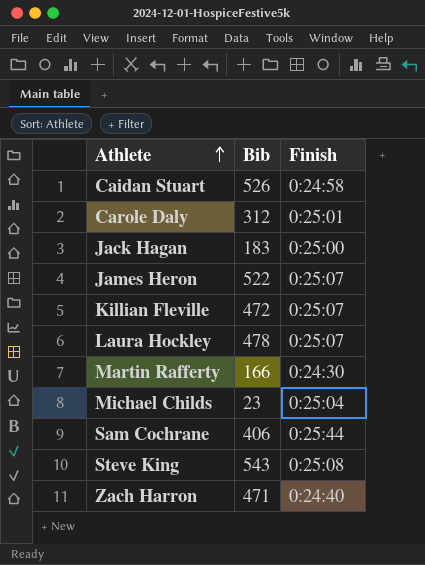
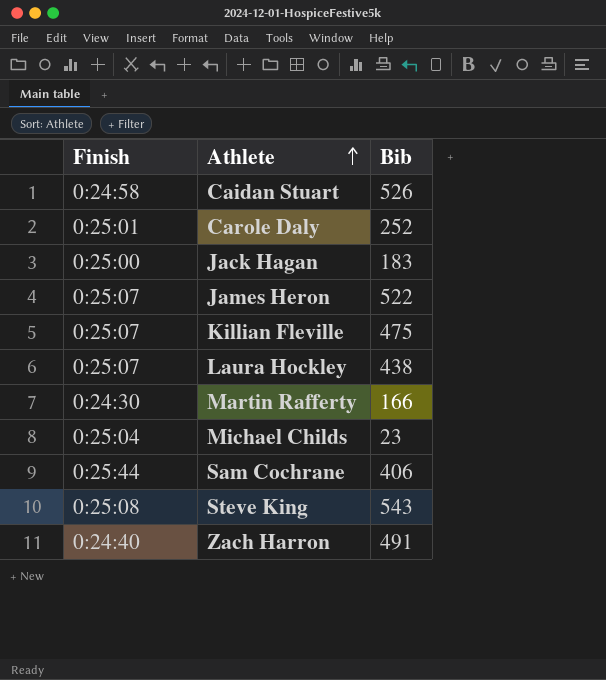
column Finish | position: 3 -> 1
Carole Daly | Bib: 312 -> 252
Killian Fleville | Bib: 472 -> 475
Laura Hockley | Bib: 478 -> 438
Zach Harron | Bib: 471 -> 491

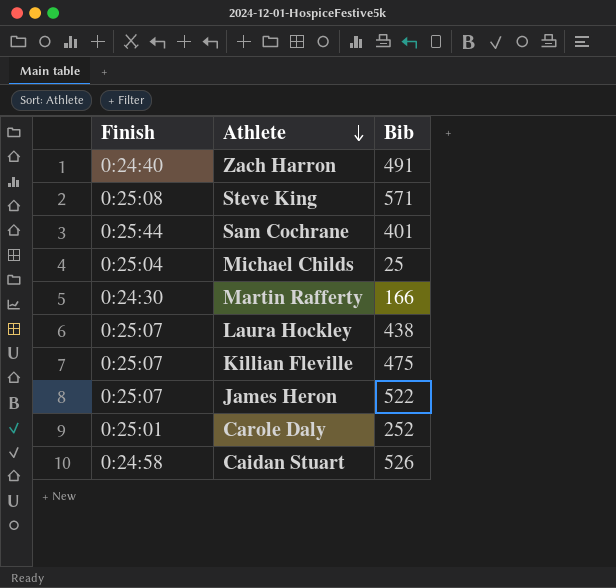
row order: Athlete ascending -> Athlete descending
row Jack Hagan: 0:25:00 | 183 -> none
Steve King | Bib: 543 -> 571
Sam Cochrane | Bib: 406 -> 401
Michael Childs | Bib: 23 -> 25

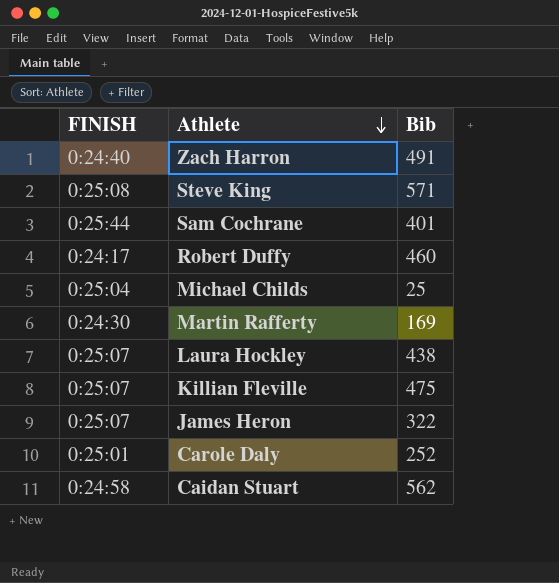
column name: Finish -> FINISH
row Robert Duffy: none -> 0:24:17 | 460
Martin Rafferty | Bib: 166 -> 169
James Heron | Bib: 522 -> 322
Caidan Stuart | Bib: 526 -> 562

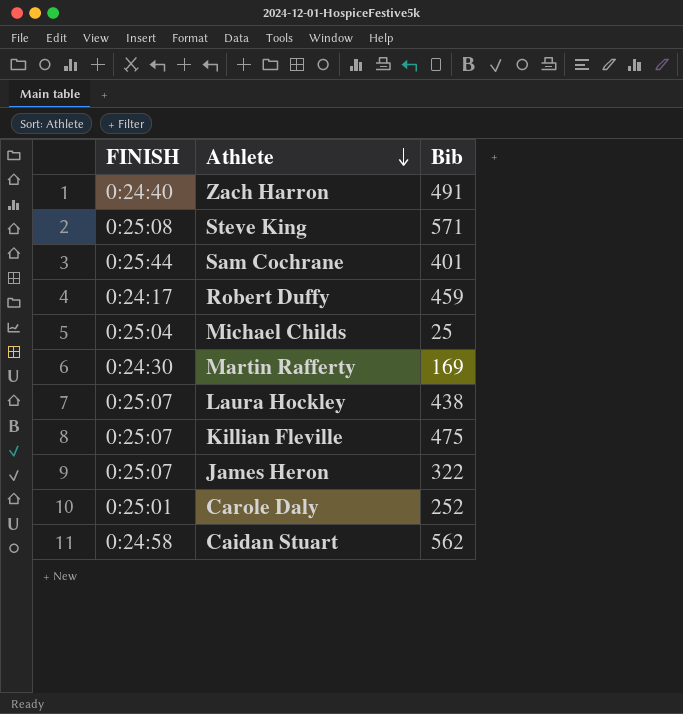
Robert Duffy | Bib: 460 -> 459

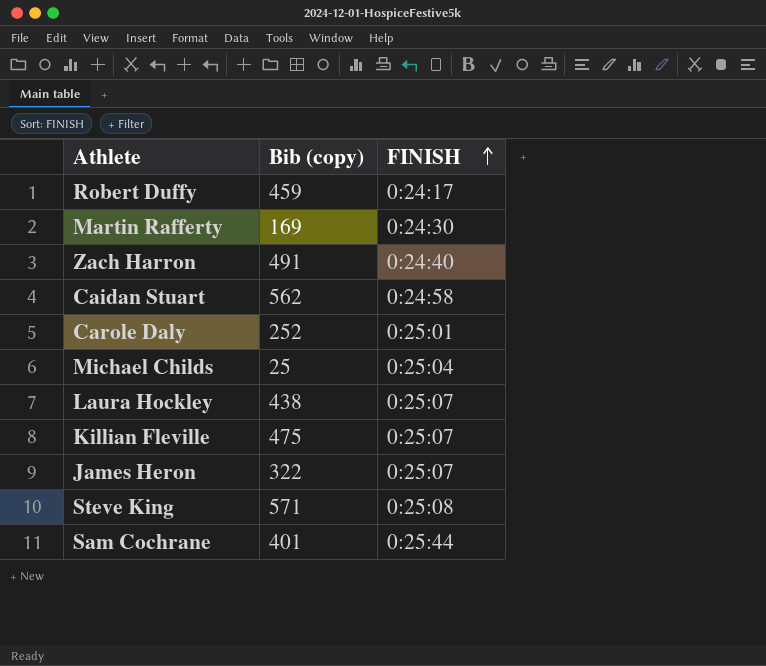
row order: Athlete descending -> FINISH ascending
column name: Bib -> Bib (copy)
column FINISH | position: 1 -> 3

